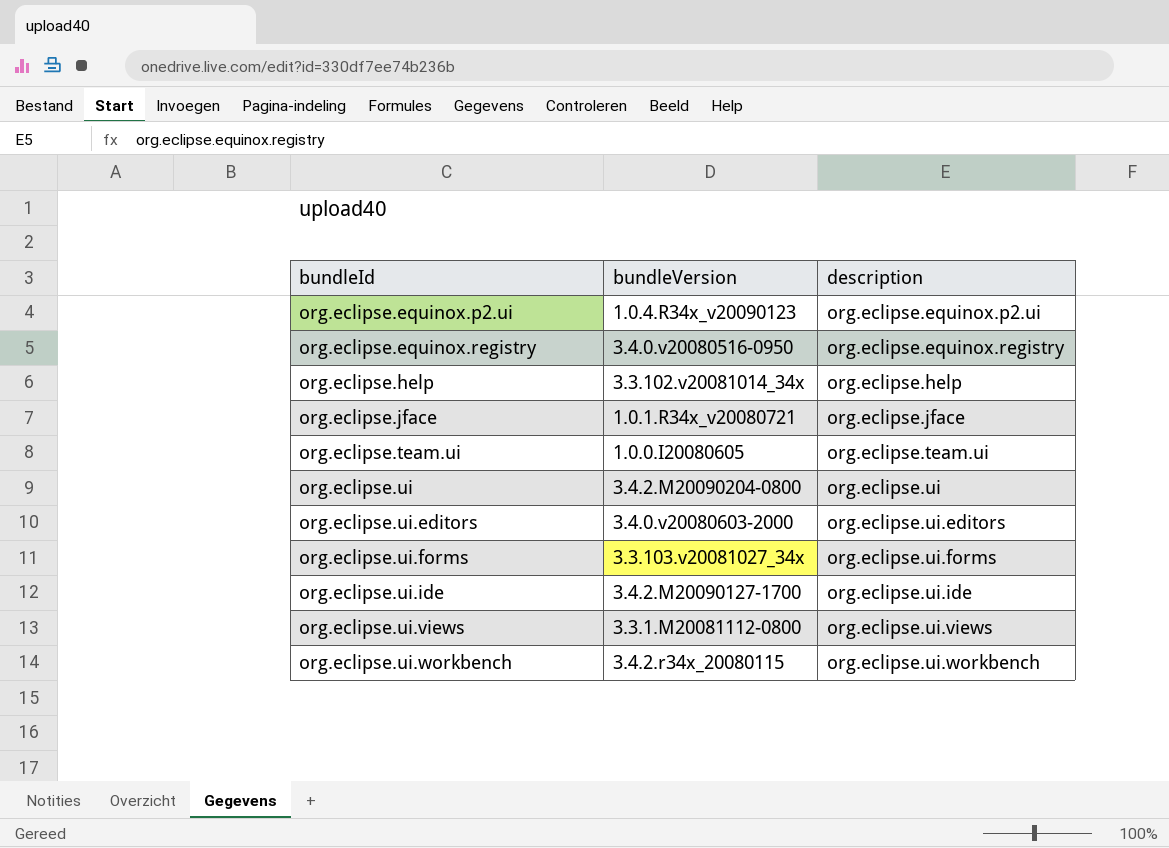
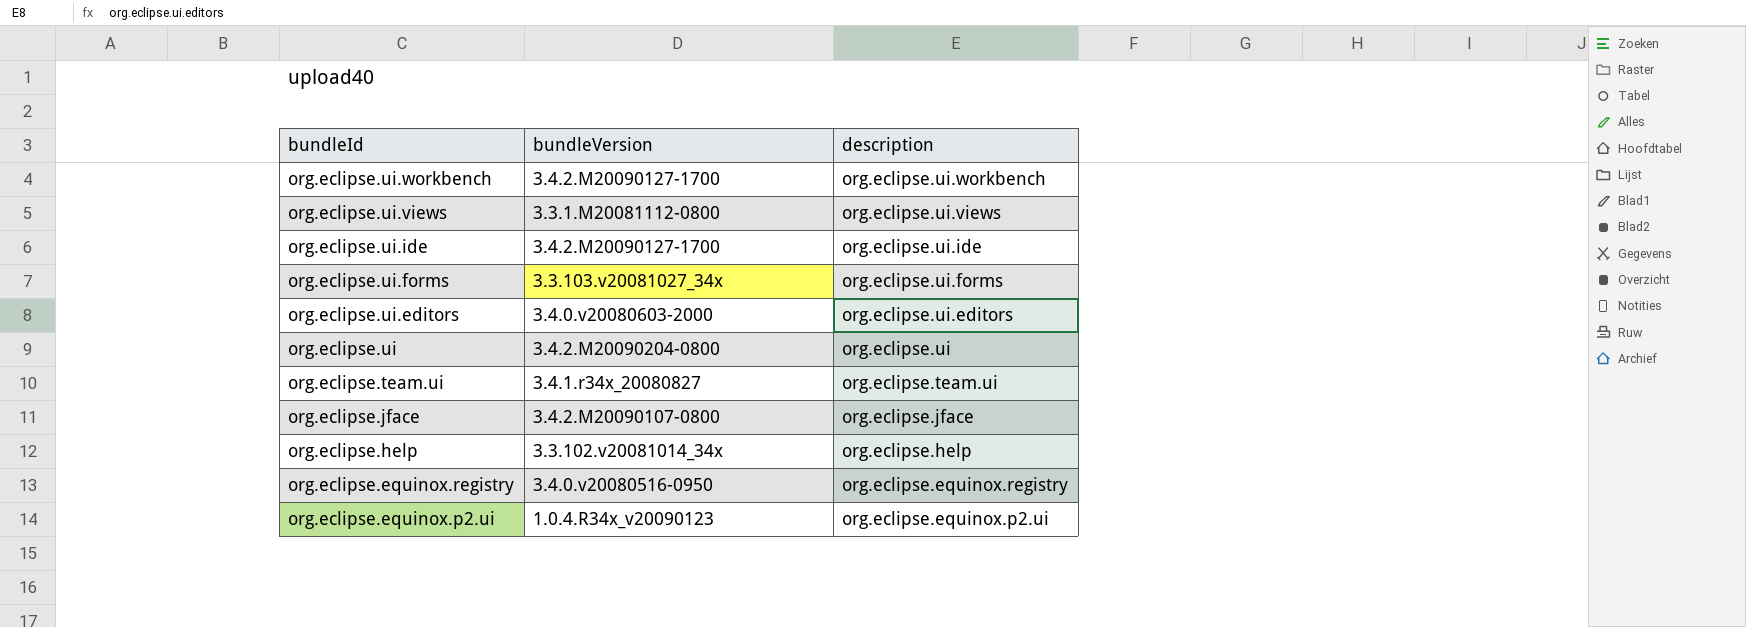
row order: bundleId ascending -> bundleId descending
org.eclipse.ui.workbench | bundleVersion: 3.4.2.r34x_20080115 -> 3.4.2.M20090127-1700
org.eclipse.team.ui | bundleVersion: 1.0.0.I20080605 -> 3.4.1.r34x_20080827
org.eclipse.jface | bundleVersion: 1.0.1.R34x_v20080721 -> 3.4.2.M20090107-0800

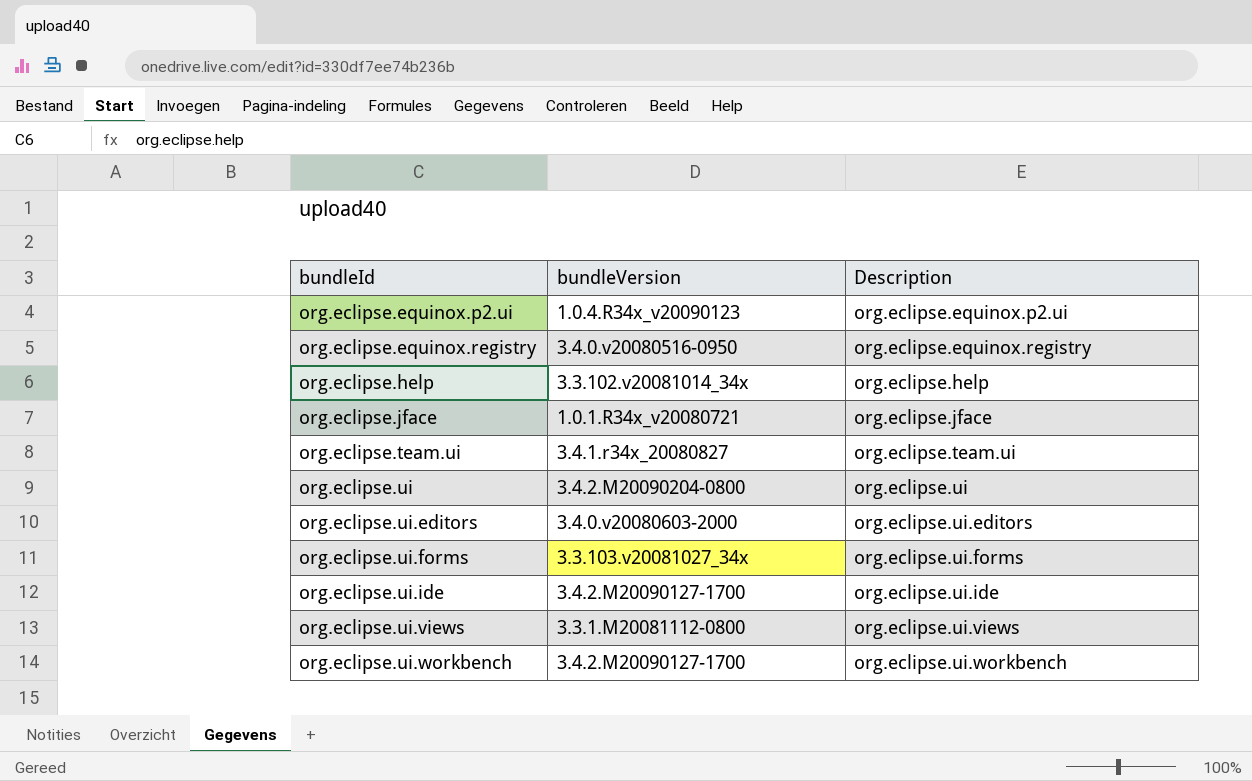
row order: bundleId descending -> bundleId ascending
column name: description -> Description
org.eclipse.jface | bundleVersion: 3.4.2.M20090107-0800 -> 1.0.1.R34x_v20080721

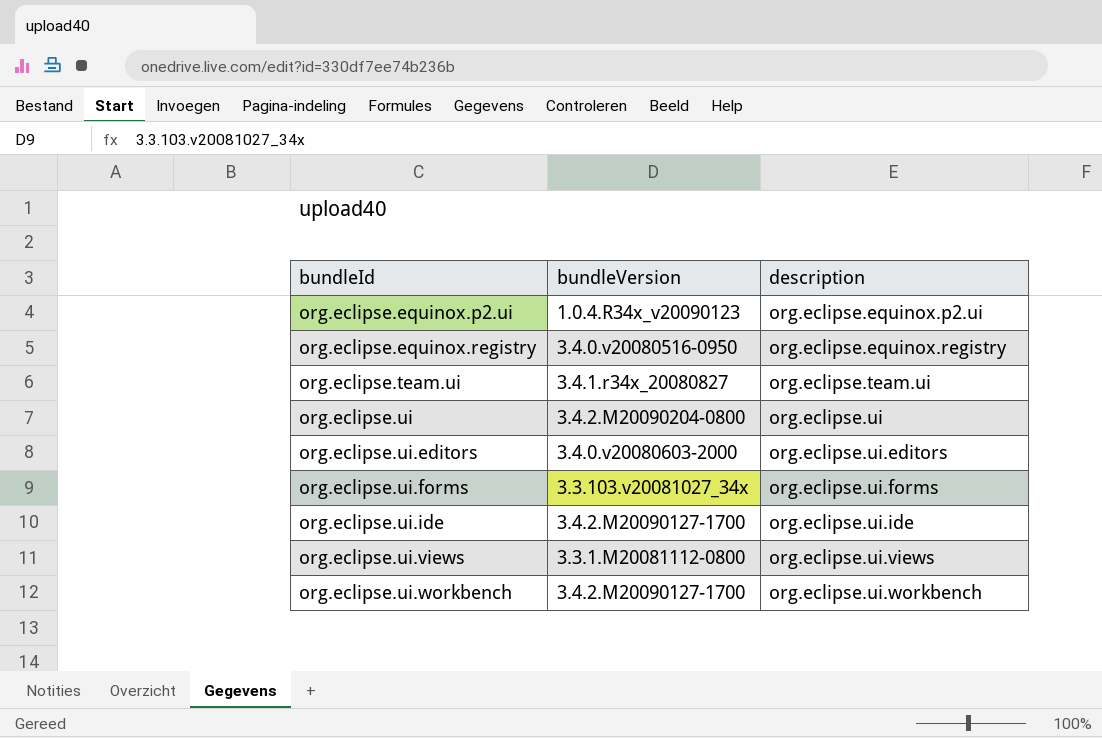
column name: Description -> description
row org.eclipse.help: 3.3.102.v20081014_34x | org.eclipse.help -> none
row org.eclipse.jface: 1.0.1.R34x_v20080721 | org.eclipse.jface -> none

